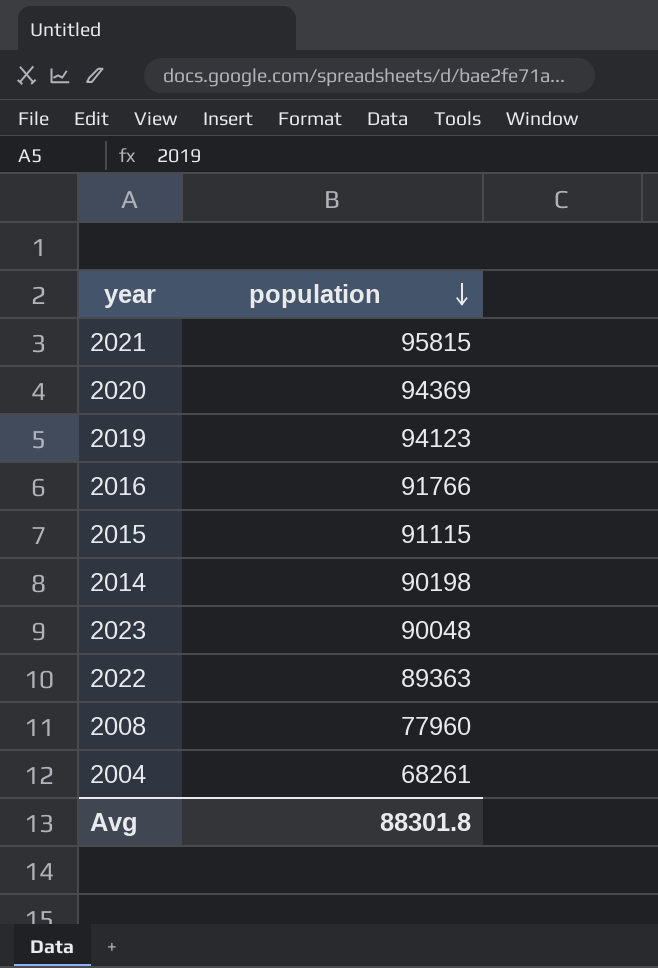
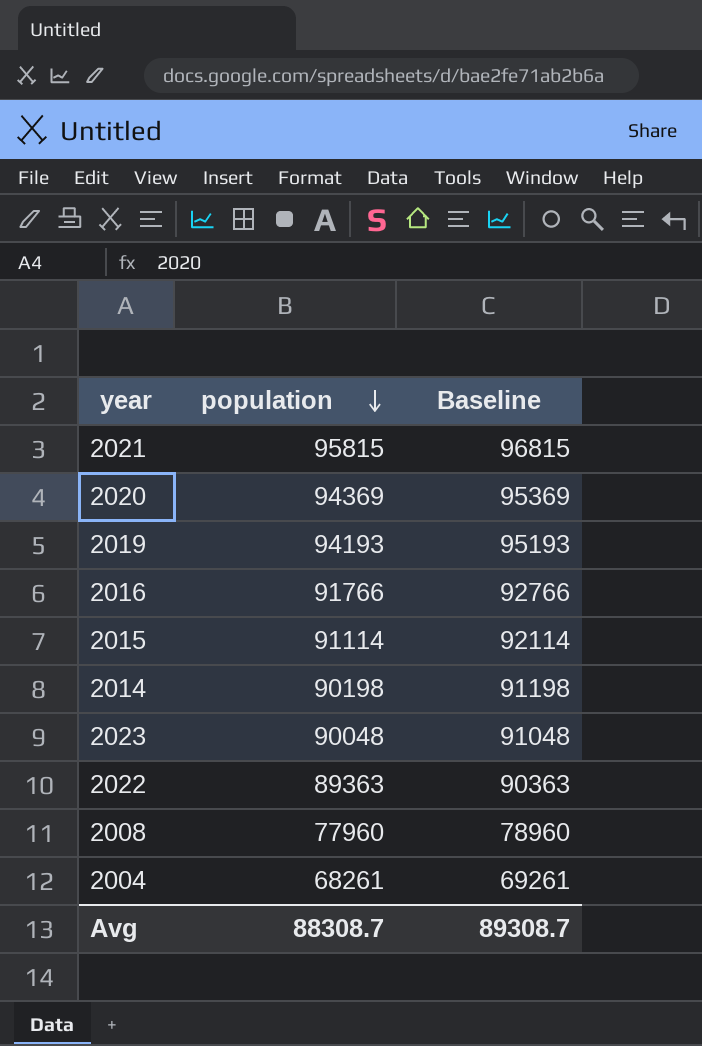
column Baseline | formula: none -> [population] + 1000
2019 | population: 94123 -> 94193
2015 | population: 91115 -> 91114
Avg | population: 88301.8 -> 88308.7

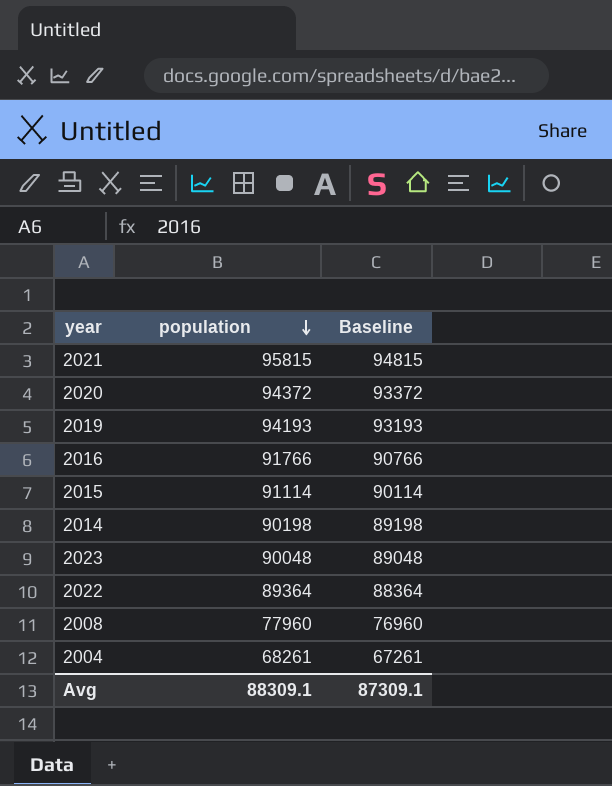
column Baseline | formula: [population] + 1000 -> [population] - 1000
2020 | population: 94369 -> 94372
2022 | population: 89363 -> 89364
Avg | population: 88308.7 -> 88309.1
Avg | Baseline: 89308.7 -> 87309.1

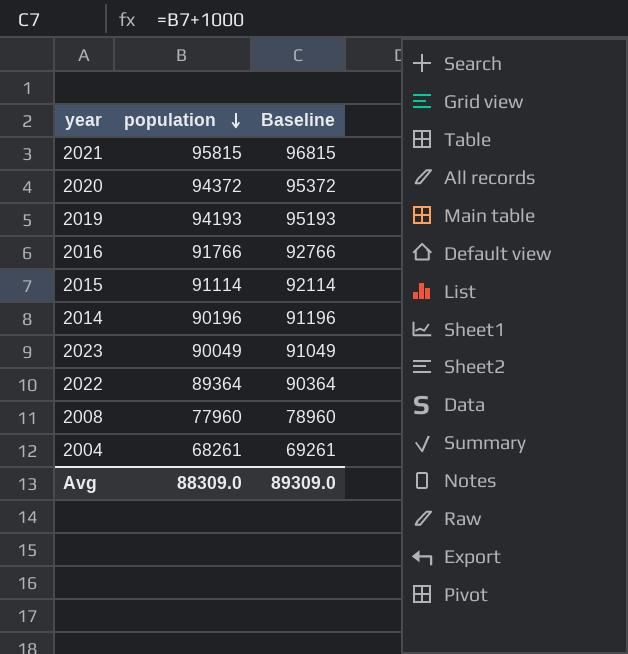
column Baseline | formula: [population] - 1000 -> [population] + 1000
2014 | population: 90198 -> 90196
2023 | population: 90048 -> 90049
Avg | population: 88309.1 -> 88309.0
Avg | Baseline: 87309.1 -> 89309.0

